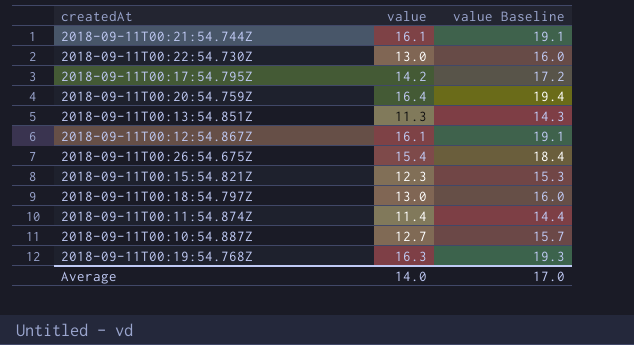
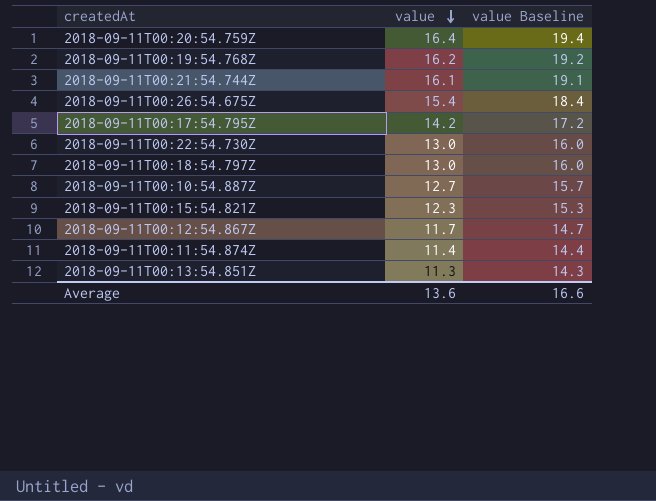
row order: none -> value descending
2018-09-11T00:19:54.768Z | value: 16.3 -> 16.2
2018-09-11T00:19:54.768Z | value Baseline: 19.3 -> 19.2
2018-09-11T00:12:54.867Z | value: 16.1 -> 11.7
2018-09-11T00:12:54.867Z | value Baseline: 19.1 -> 14.7
Average | value: 14.0 -> 13.6
Average | value Baseline: 17.0 -> 16.6

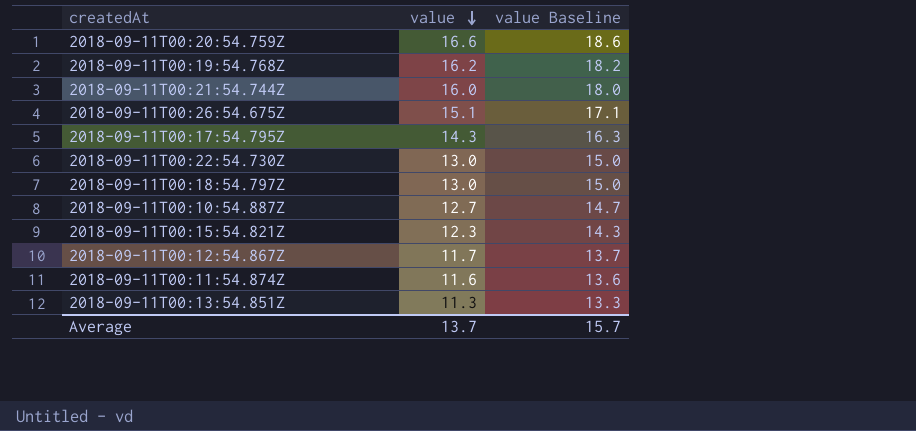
column value Baseline | formula: [value] + 3 -> [value] + 2
2018-09-11T00:20:54.759Z | value: 16.4 -> 16.6
2018-09-11T00:21:54.744Z | value: 16.1 -> 16.0
2018-09-11T00:26:54.675Z | value: 15.4 -> 15.1
2018-09-11T00:17:54.795Z | value: 14.2 -> 14.3
2018-09-11T00:11:54.874Z | value: 11.4 -> 11.6
Average | value: 13.6 -> 13.7
Average | value Baseline: 16.6 -> 15.7

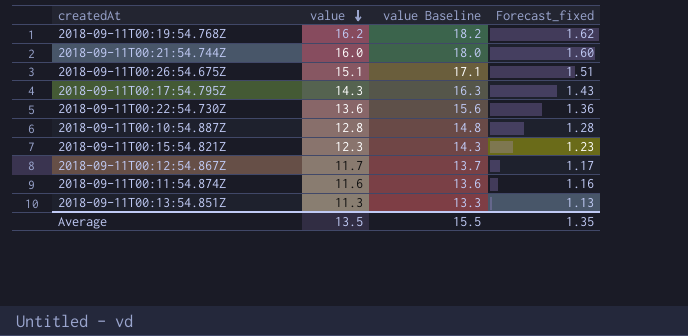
column Forecast_fixed | formula: none -> [value] * 0.1
row 2018-09-11T00:20:54.759Z: 16.6 | 18.6 -> none
row 2018-09-11T00:18:54.797Z: 13.0 | 15.0 -> none
2018-09-11T00:22:54.730Z | value: 13.0 -> 13.6
2018-09-11T00:22:54.730Z | value Baseline: 15.0 -> 15.6
2018-09-11T00:10:54.887Z | value: 12.7 -> 12.8
2018-09-11T00:10:54.887Z | value Baseline: 14.7 -> 14.8
Average | value: 13.7 -> 13.5
Average | value Baseline: 15.7 -> 15.5

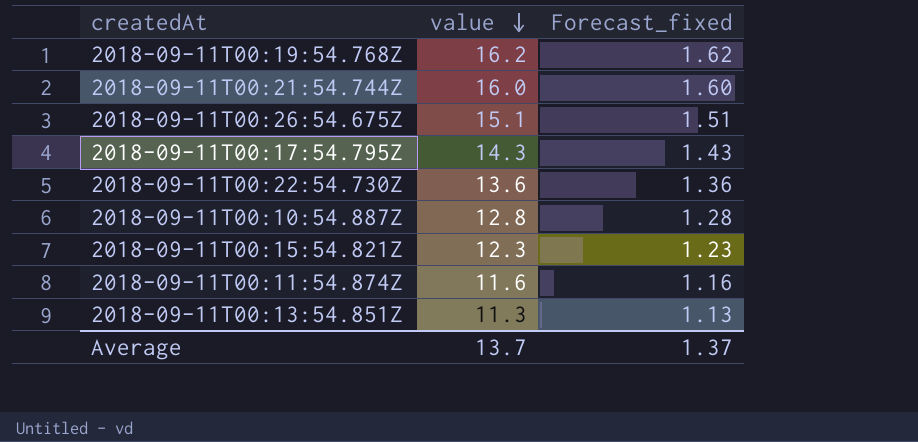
column value Baseline | formula: [value] + 2 -> none
row 2018-09-11T00:12:54.867Z: 11.7 | 13.7 | 1.17 -> none
Average | value: 13.5 -> 13.7
Average | Forecast_fixed: 1.35 -> 1.37

